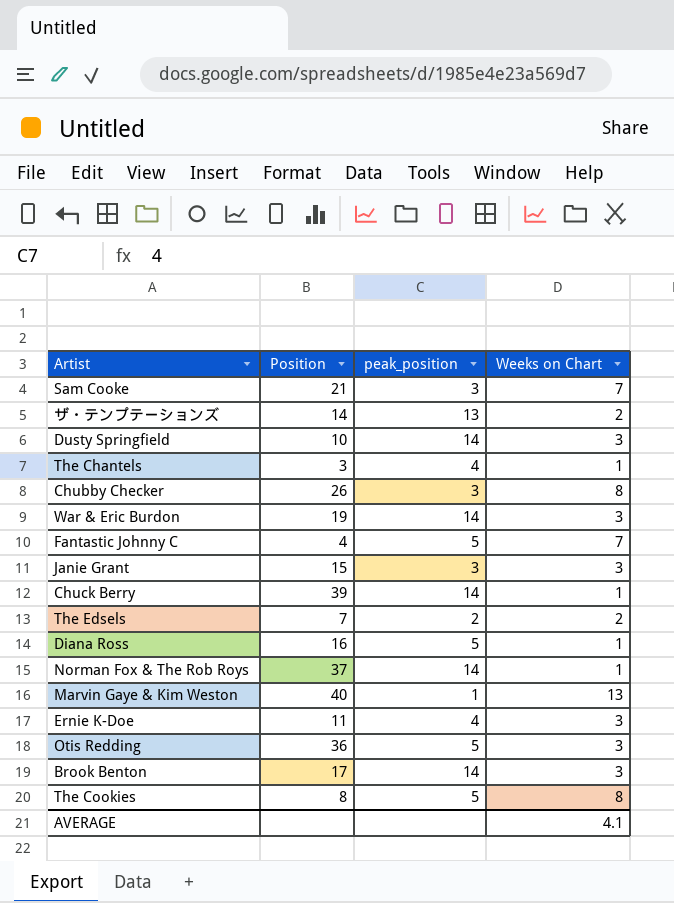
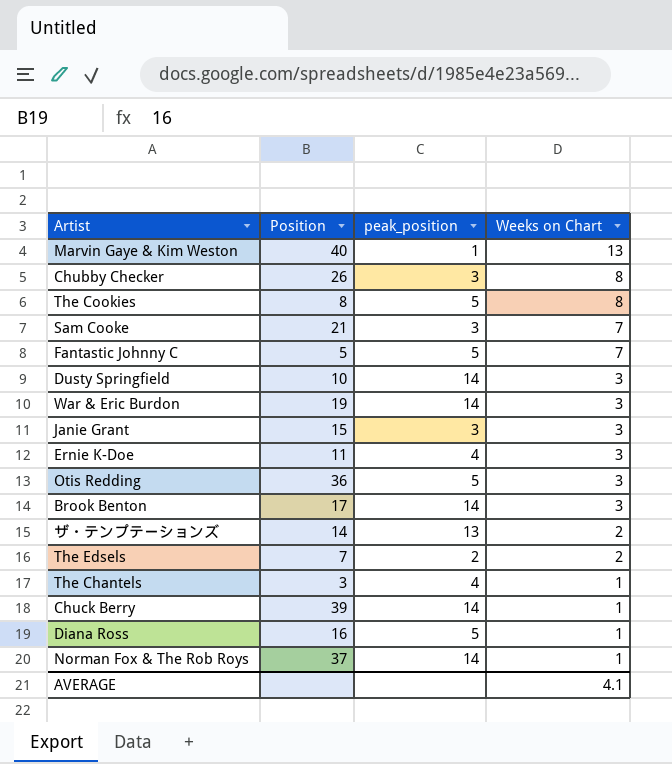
row order: none -> Weeks on Chart descending
Fantastic Johnny C | Position: 4 -> 5

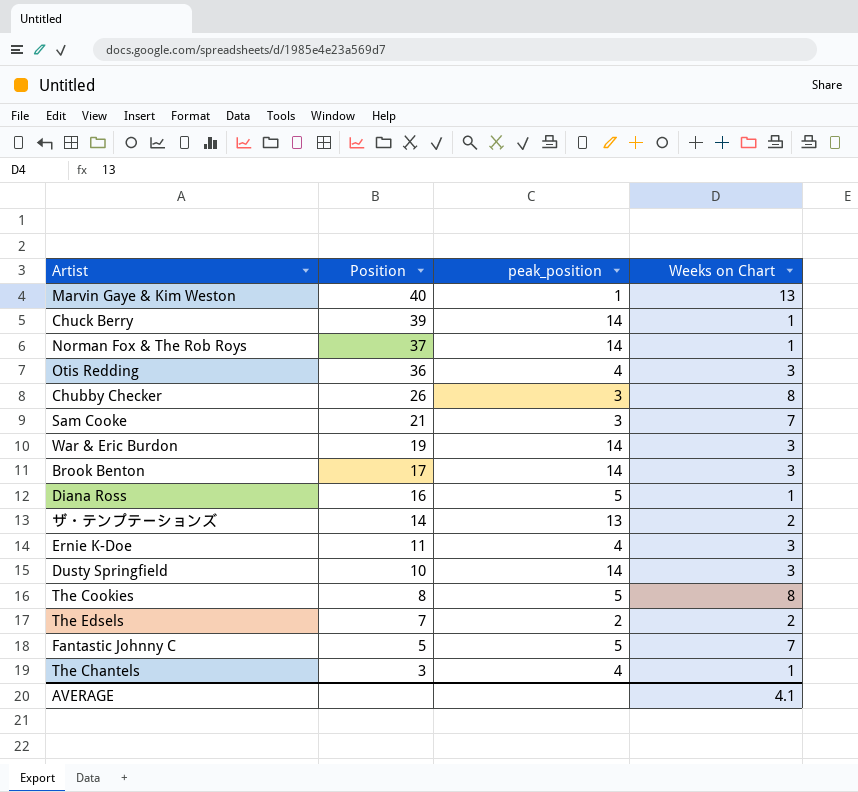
row order: Weeks on Chart descending -> Position descending
row Janie Grant: 15 | 3 | 3 -> none
Otis Redding | peak_position: 5 -> 4

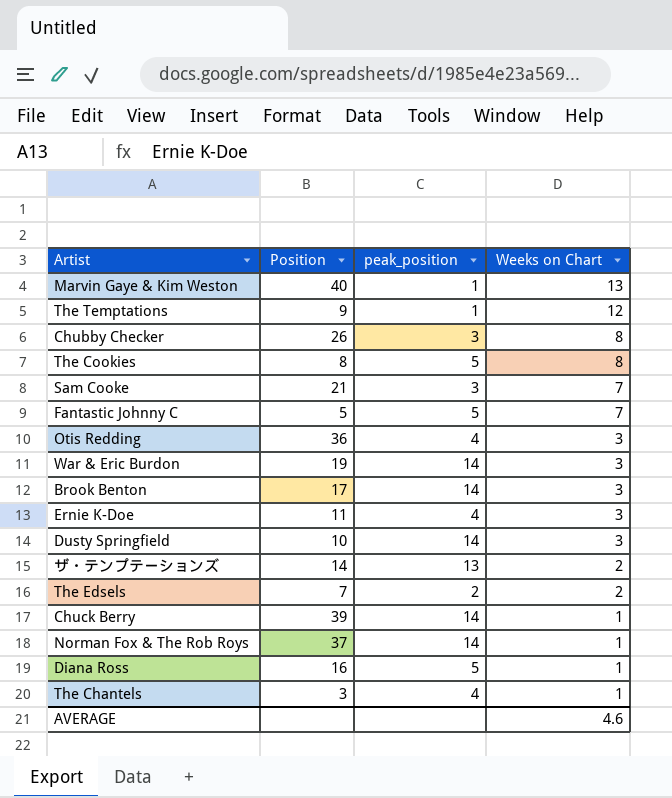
row order: Position descending -> Weeks on Chart descending
row The Temptations: none -> 9 | 1 | 12
AVERAGE | Weeks on Chart: 4.1 -> 4.6

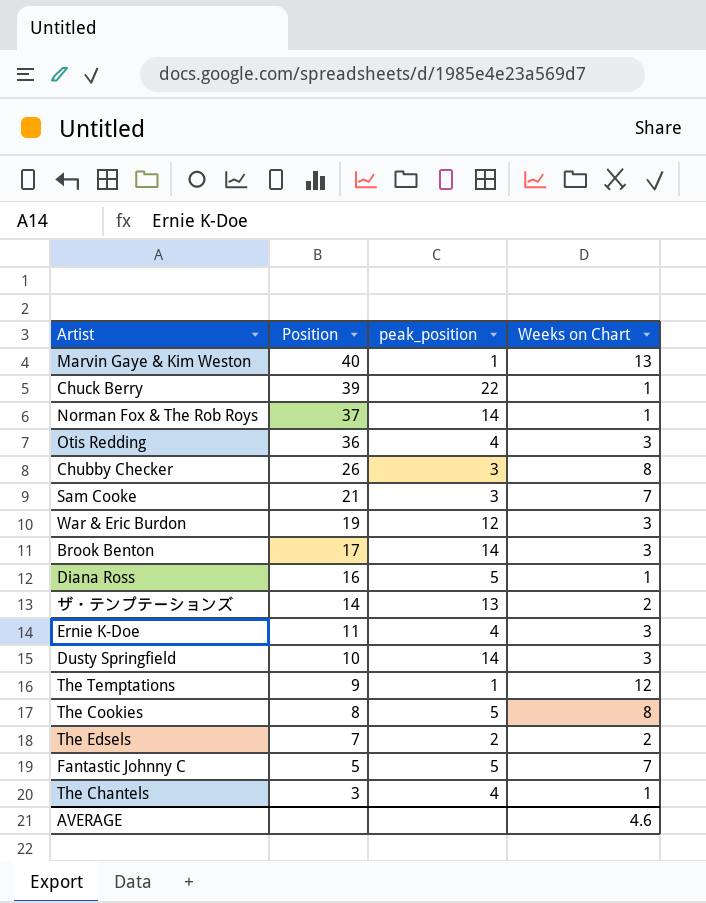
row order: Weeks on Chart descending -> Position descending
Chuck Berry | peak_position: 14 -> 22
War & Eric Burdon | peak_position: 14 -> 12

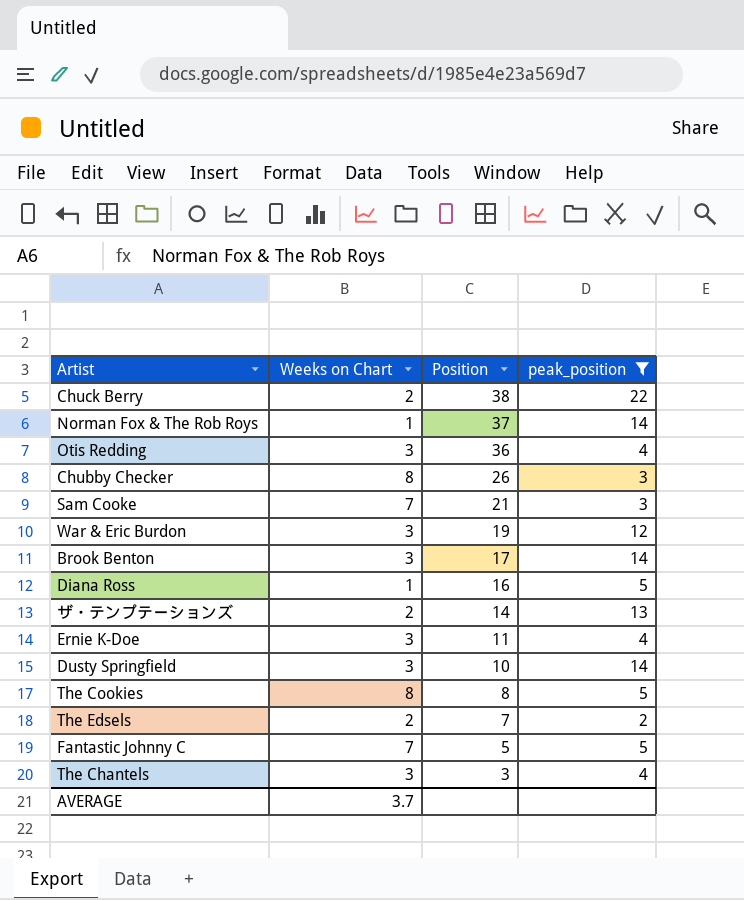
filter: none -> peak_position != 1
column Weeks on Chart | position: 4 -> 2
Chuck Berry | Weeks on Chart: 1 -> 2
Chuck Berry | Position: 39 -> 38
The Chantels | Weeks on Chart: 1 -> 3
AVERAGE | Weeks on Chart: 4.6 -> 3.7

